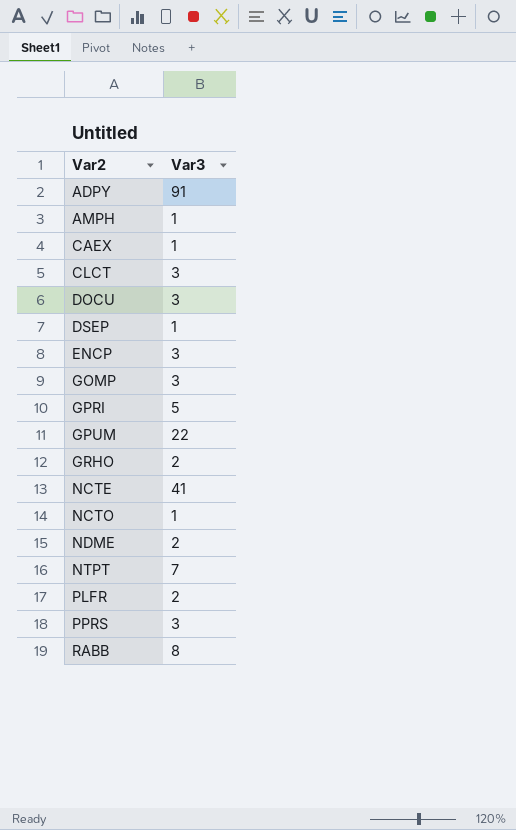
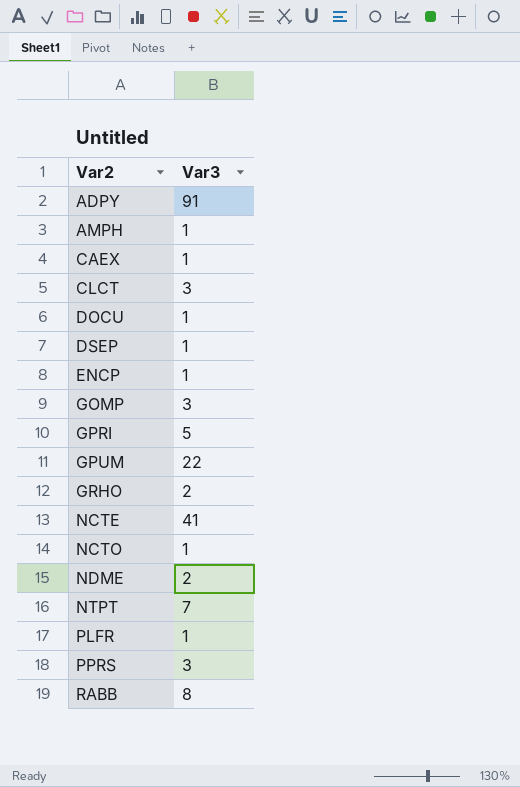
DOCU | Var3: 3 -> 1
ENCP | Var3: 3 -> 1
PLFR | Var3: 2 -> 1

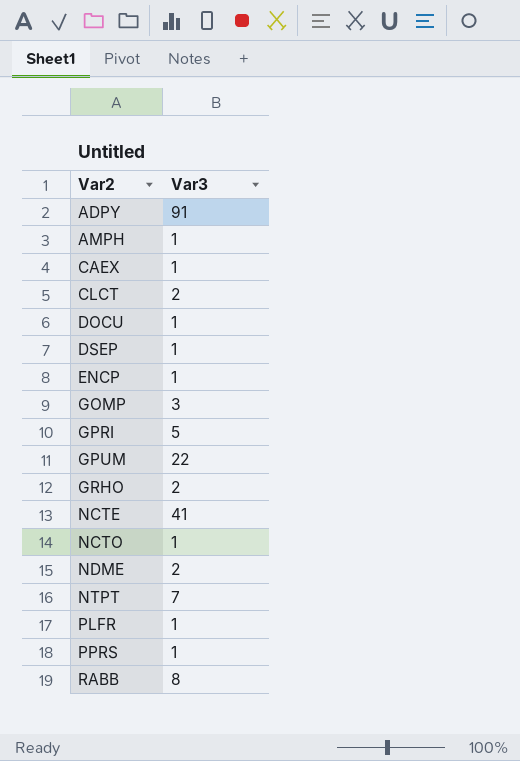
CLCT | Var3: 3 -> 2
PPRS | Var3: 3 -> 1

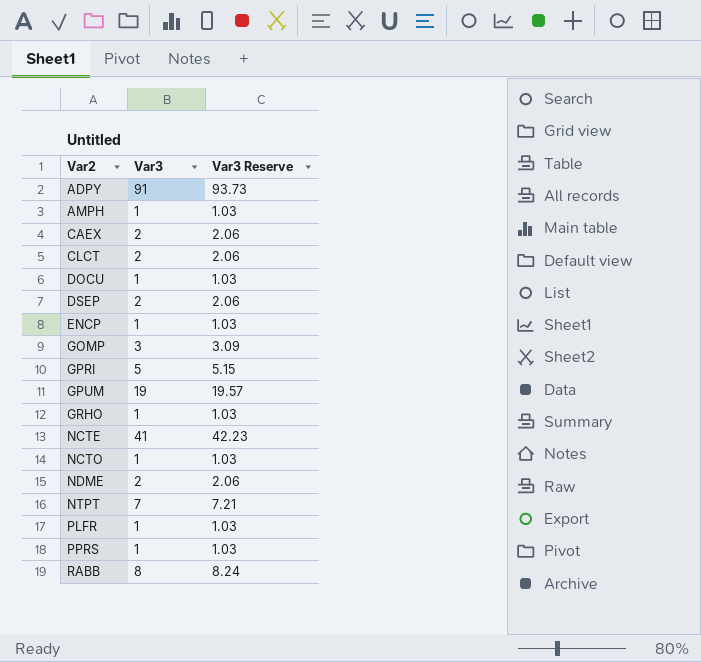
column Var3 Reserve | formula: none -> [Var3] * 1.03
CAEX | Var3: 1 -> 2
DSEP | Var3: 1 -> 2
GPUM | Var3: 22 -> 19
GRHO | Var3: 2 -> 1

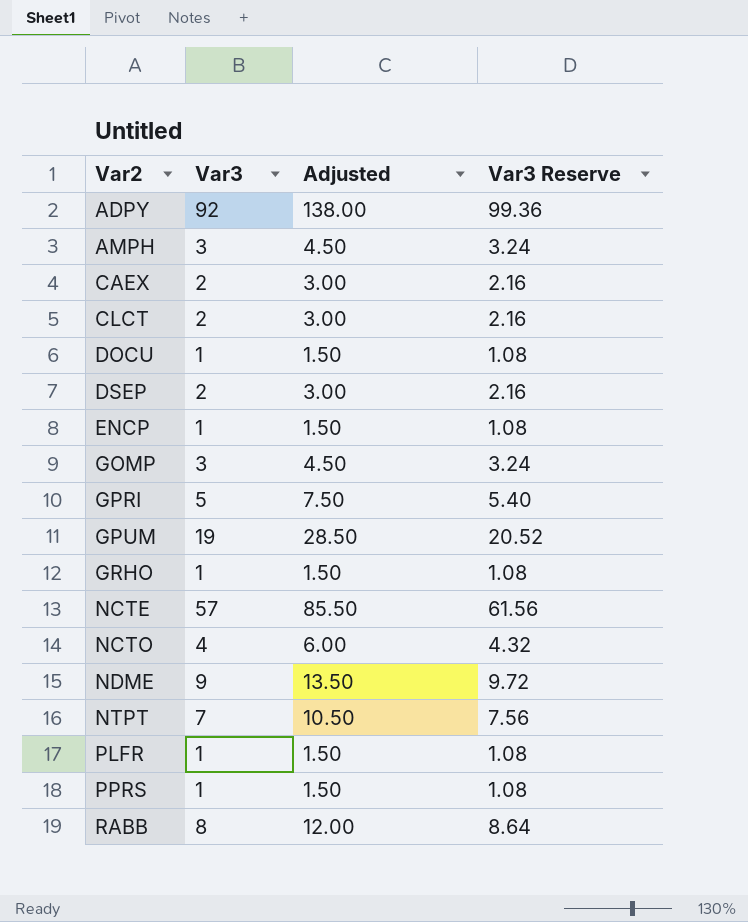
column Adjusted | formula: none -> [Var3] * 1.5
column Var3 Reserve | formula: [Var3] * 1.03 -> [Var3] * 1.08
ADPY | Var3: 91 -> 92
AMPH | Var3: 1 -> 3
NCTE | Var3: 41 -> 57
NCTO | Var3: 1 -> 4
NDME | Var3: 2 -> 9

